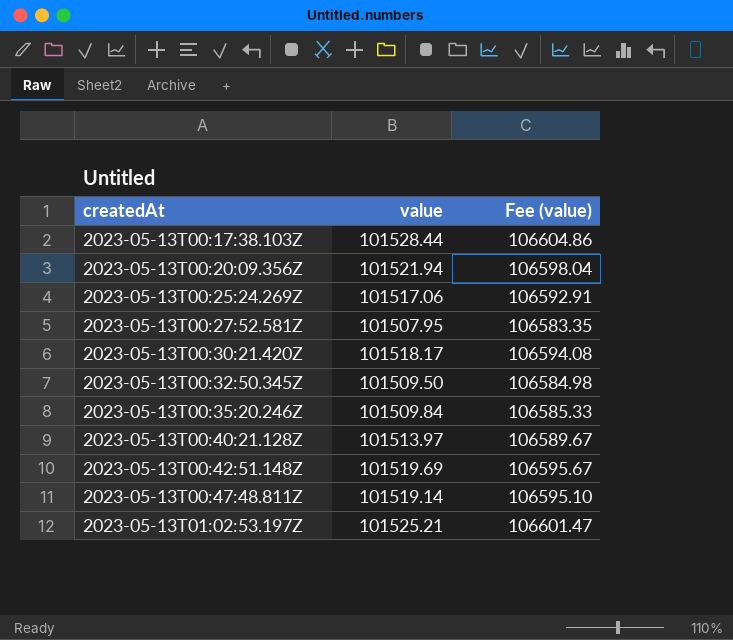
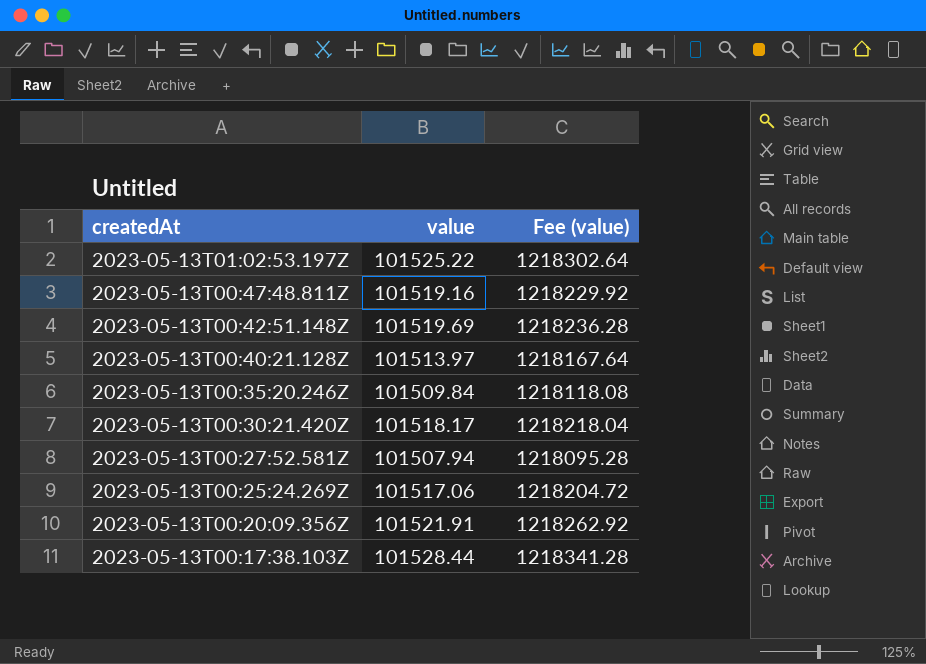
row order: createdAt ascending -> createdAt descending
column Fee (value) | formula: [value] * 1.05 -> [value] * 12
row 2023-05-13T00:32:50.345Z: 101509.50 | 106584.98 -> none
2023-05-13T01:02:53.197Z | value: 101525.21 -> 101525.22
2023-05-13T00:47:48.811Z | value: 101519.14 -> 101519.16
2023-05-13T00:27:52.581Z | value: 101507.95 -> 101507.94
2023-05-13T00:20:09.356Z | value: 101521.94 -> 101521.91

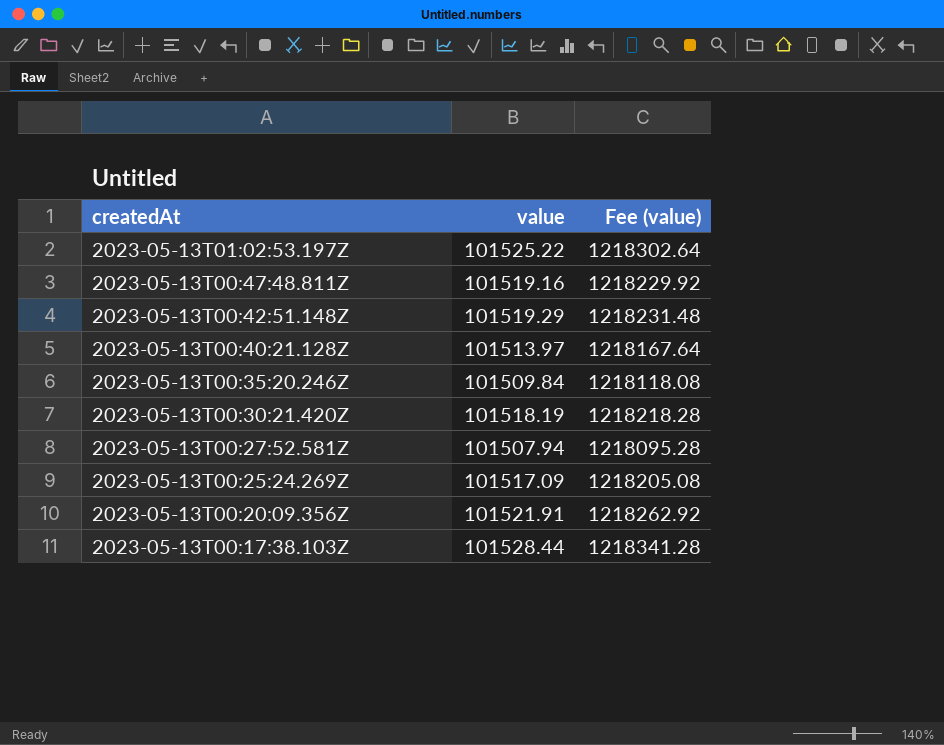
2023-05-13T00:42:51.148Z | value: 101519.69 -> 101519.29
2023-05-13T00:42:51.148Z | Fee (value): 1218236.28 -> 1218231.48
2023-05-13T00:30:21.420Z | value: 101518.17 -> 101518.19
2023-05-13T00:30:21.420Z | Fee (value): 1218218.04 -> 1218218.28
2023-05-13T00:25:24.269Z | value: 101517.06 -> 101517.09
2023-05-13T00:25:24.269Z | Fee (value): 1218204.72 -> 1218205.08

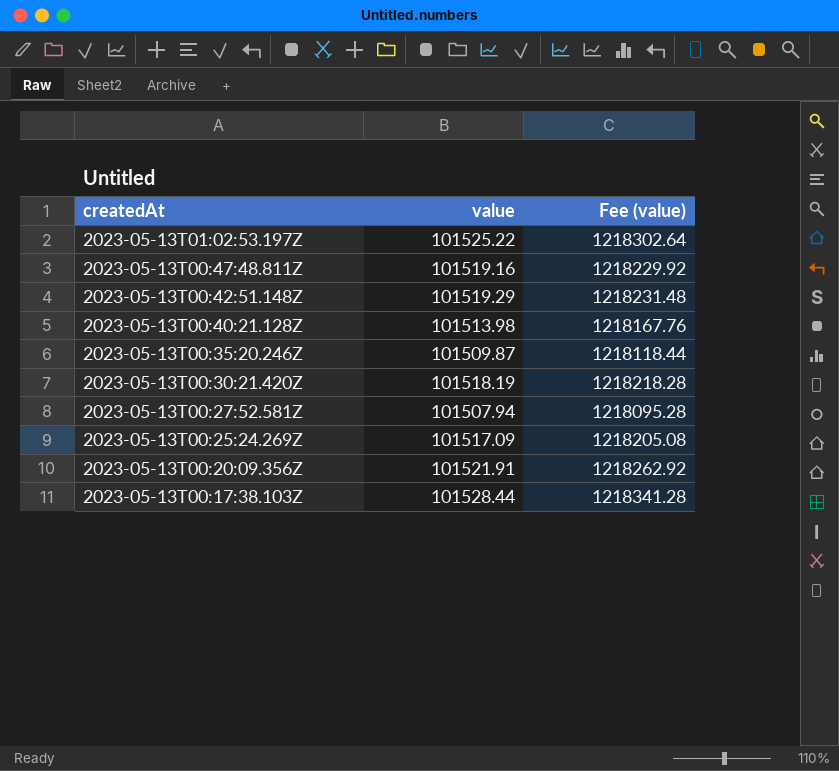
2023-05-13T00:40:21.128Z | value: 101513.97 -> 101513.98
2023-05-13T00:40:21.128Z | Fee (value): 1218167.64 -> 1218167.76
2023-05-13T00:35:20.246Z | value: 101509.84 -> 101509.87
2023-05-13T00:35:20.246Z | Fee (value): 1218118.08 -> 1218118.44

